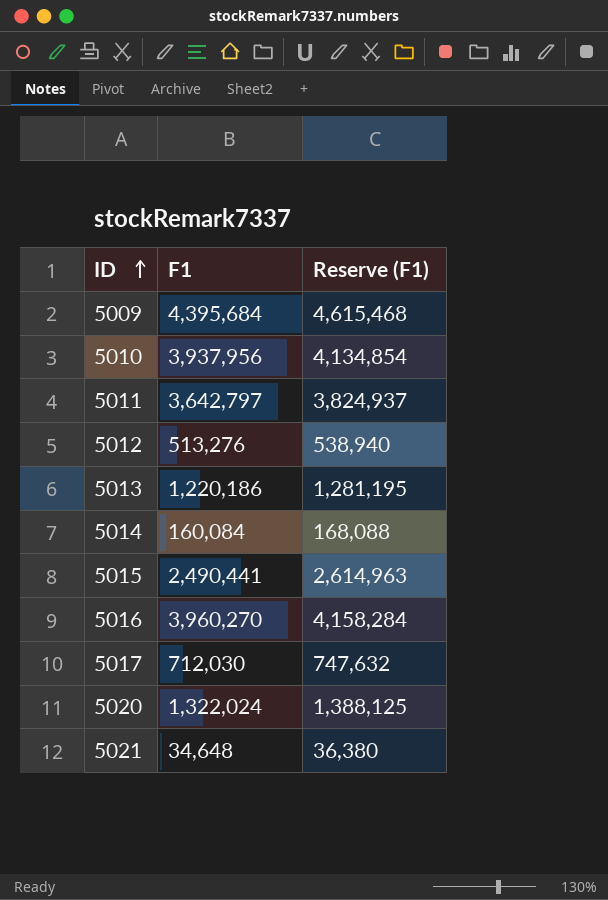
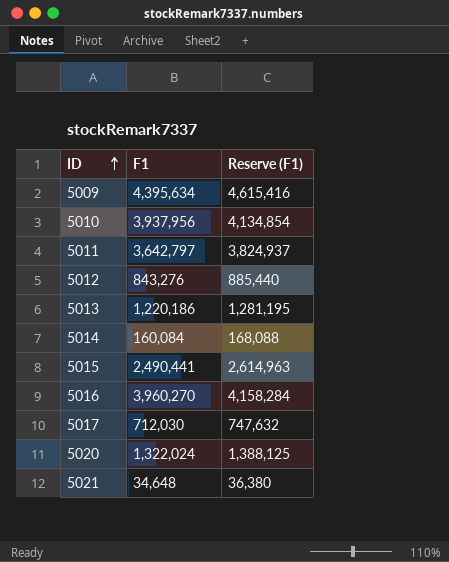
5009 | F1: 4,395,684 -> 4,395,634
5009 | Reserve (F1): 4,615,468 -> 4,615,416
5012 | F1: 513,276 -> 843,276
5012 | Reserve (F1): 538,940 -> 885,440

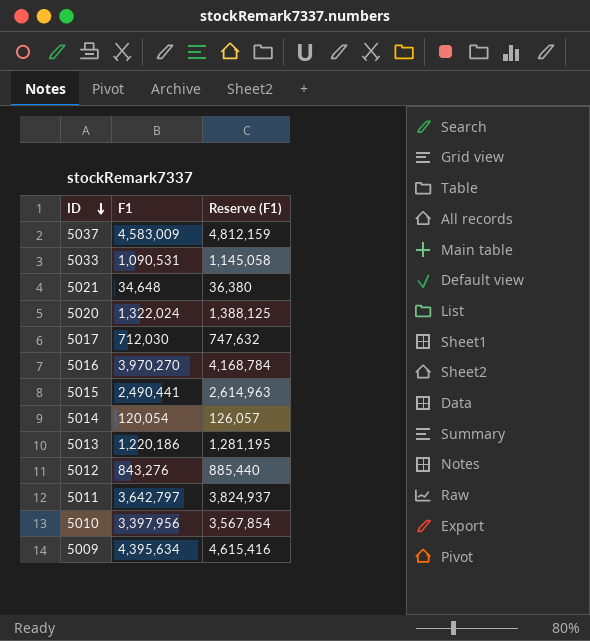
row order: ID ascending -> ID descending
row 5037: none -> 4,583,009 | 4,812,159
row 5033: none -> 1,090,531 | 1,145,058
5016 | F1: 3,960,270 -> 3,970,270
5016 | Reserve (F1): 4,158,284 -> 4,168,784
5014 | F1: 160,084 -> 120,054
5014 | Reserve (F1): 168,088 -> 126,057
5010 | F1: 3,937,956 -> 3,397,956
5010 | Reserve (F1): 4,134,854 -> 3,567,854

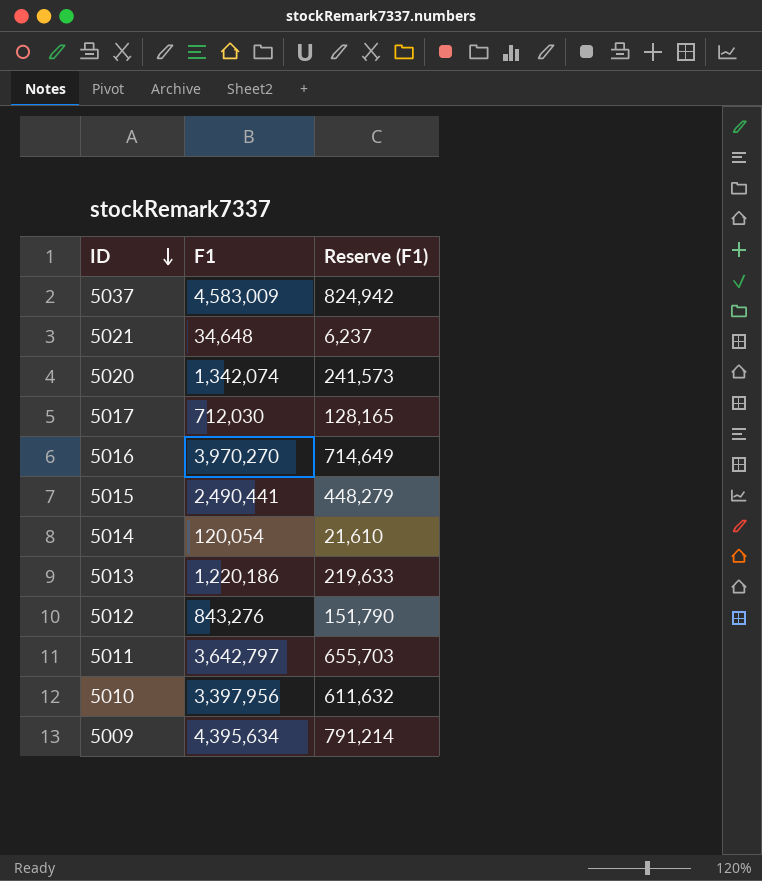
column Reserve (F1) | formula: [F1] * 1.05 -> [F1] * 0.18
row 5033: 1,090,531 | 1,145,058 -> none
5020 | F1: 1,322,024 -> 1,342,074

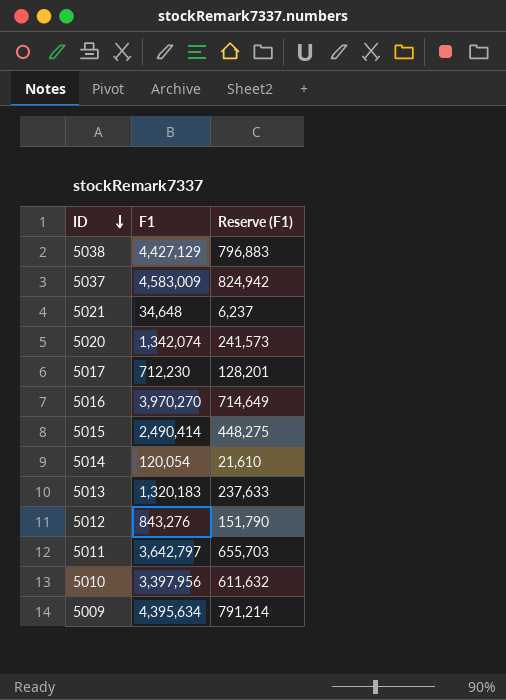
row 5038: none -> 4,427,129 | 796,883
5017 | F1: 712,030 -> 712,230
5017 | Reserve (F1): 128,165 -> 128,201
5015 | F1: 2,490,441 -> 2,490,414
5015 | Reserve (F1): 448,279 -> 448,275
5013 | F1: 1,220,186 -> 1,320,183
5013 | Reserve (F1): 219,633 -> 237,633

